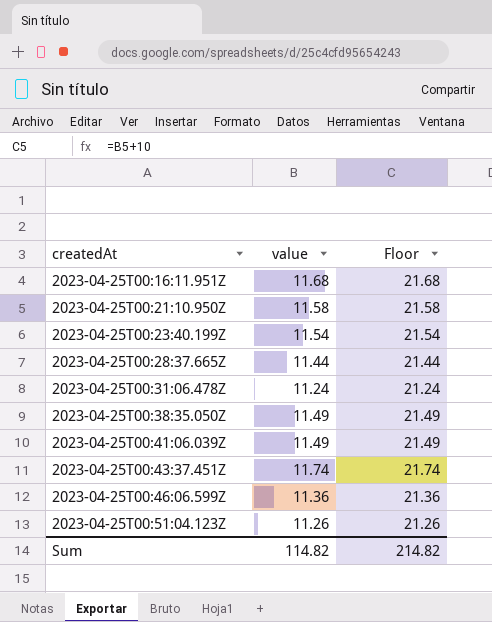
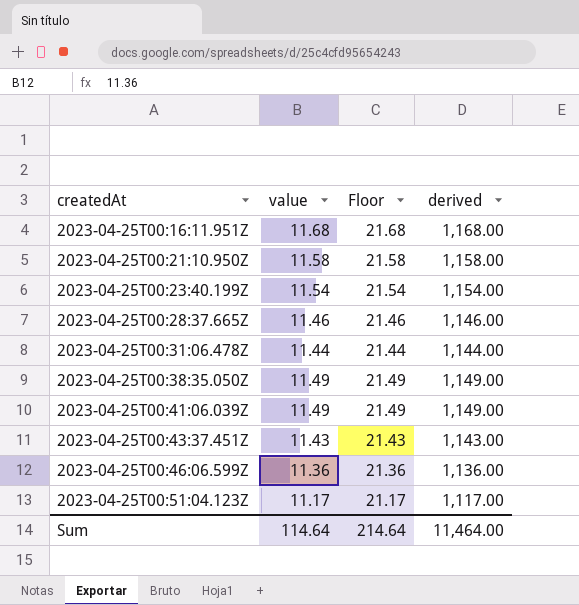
column derived | formula: none -> [value] * 100
2023-04-25T00:28:37.665Z | value: 11.44 -> 11.46
2023-04-25T00:28:37.665Z | Floor: 21.44 -> 21.46
2023-04-25T00:31:06.478Z | value: 11.24 -> 11.44
2023-04-25T00:31:06.478Z | Floor: 21.24 -> 21.44
2023-04-25T00:43:37.451Z | value: 11.74 -> 11.43
2023-04-25T00:43:37.451Z | Floor: 21.74 -> 21.43
2023-04-25T00:51:04.123Z | value: 11.26 -> 11.17
2023-04-25T00:51:04.123Z | Floor: 21.26 -> 21.17
Sum | value: 114.82 -> 114.64
Sum | Floor: 214.82 -> 214.64

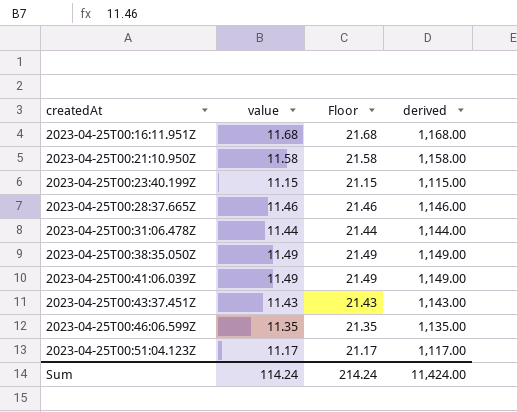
2023-04-25T00:23:40.199Z | value: 11.54 -> 11.15
2023-04-25T00:23:40.199Z | Floor: 21.54 -> 21.15
2023-04-25T00:23:40.199Z | derived: 1,154.00 -> 1,115.00
2023-04-25T00:46:06.599Z | value: 11.36 -> 11.35
2023-04-25T00:46:06.599Z | Floor: 21.36 -> 21.35
2023-04-25T00:46:06.599Z | derived: 1,136.00 -> 1,135.00
Sum | value: 114.64 -> 114.24
Sum | Floor: 214.64 -> 214.24
Sum | derived: 11,464.00 -> 11,424.00

